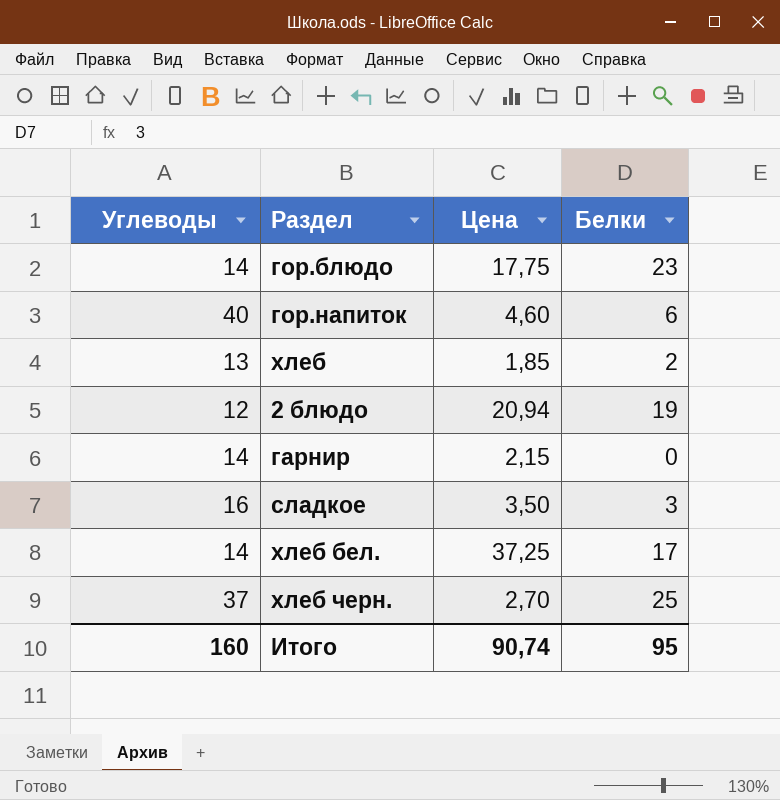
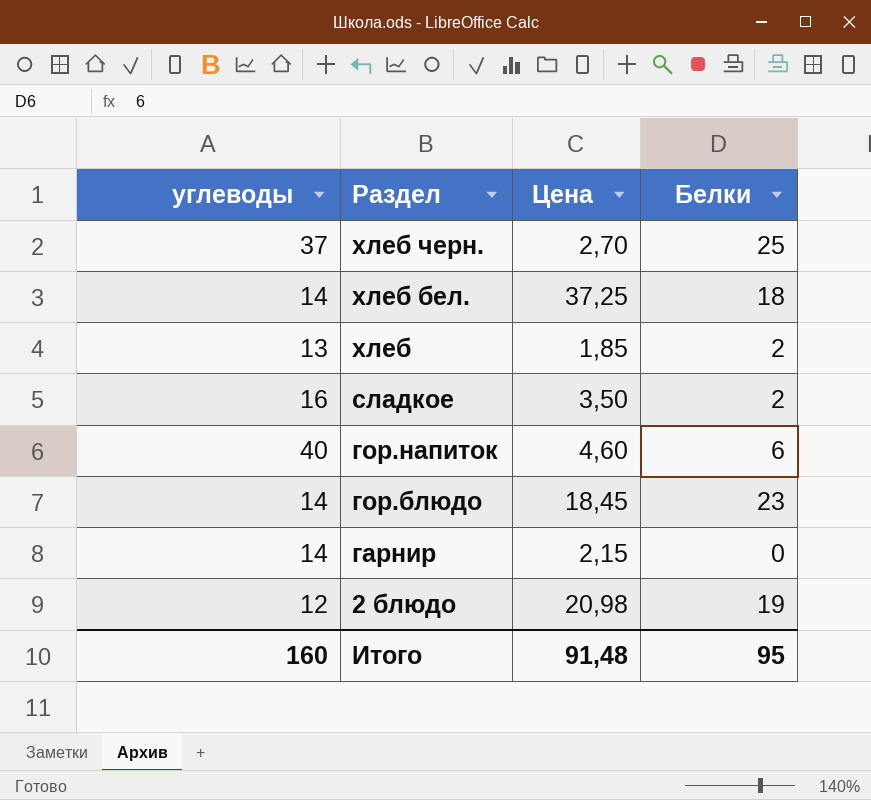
row order: none -> Раздел descending
column name: Углеводы -> углеводы
хлеб бел. | Белки: 17 -> 18
сладкое | Белки: 3 -> 2
гор.блюдо | Цена: 17,75 -> 18,45
2 блюдо | Цена: 20,94 -> 20,98
Итого | Цена: 90,74 -> 91,48

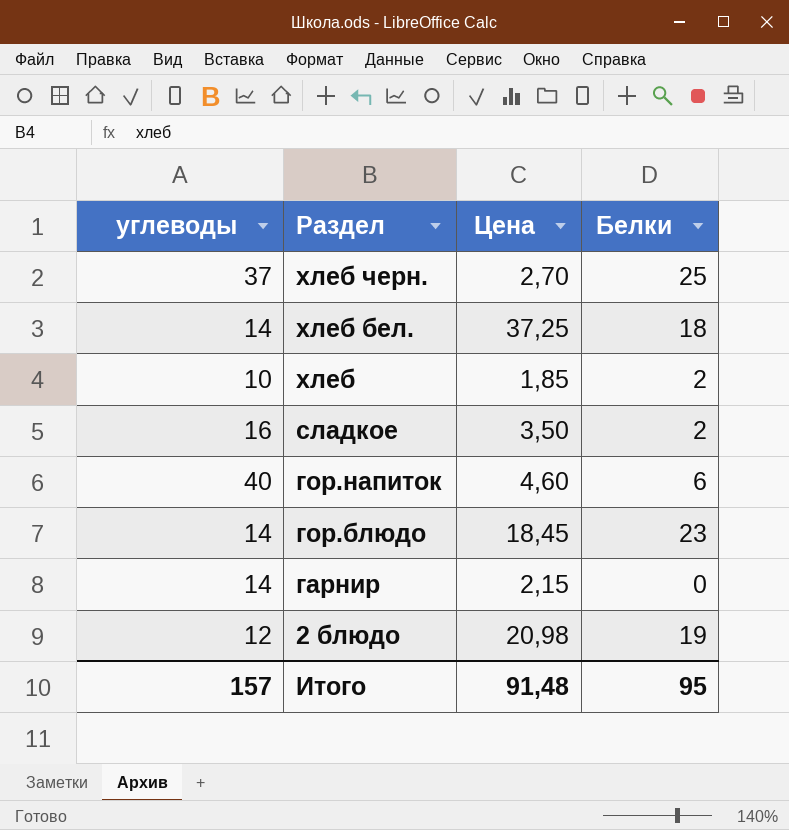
хлеб | углеводы: 13 -> 10
Итого | углеводы: 160 -> 157

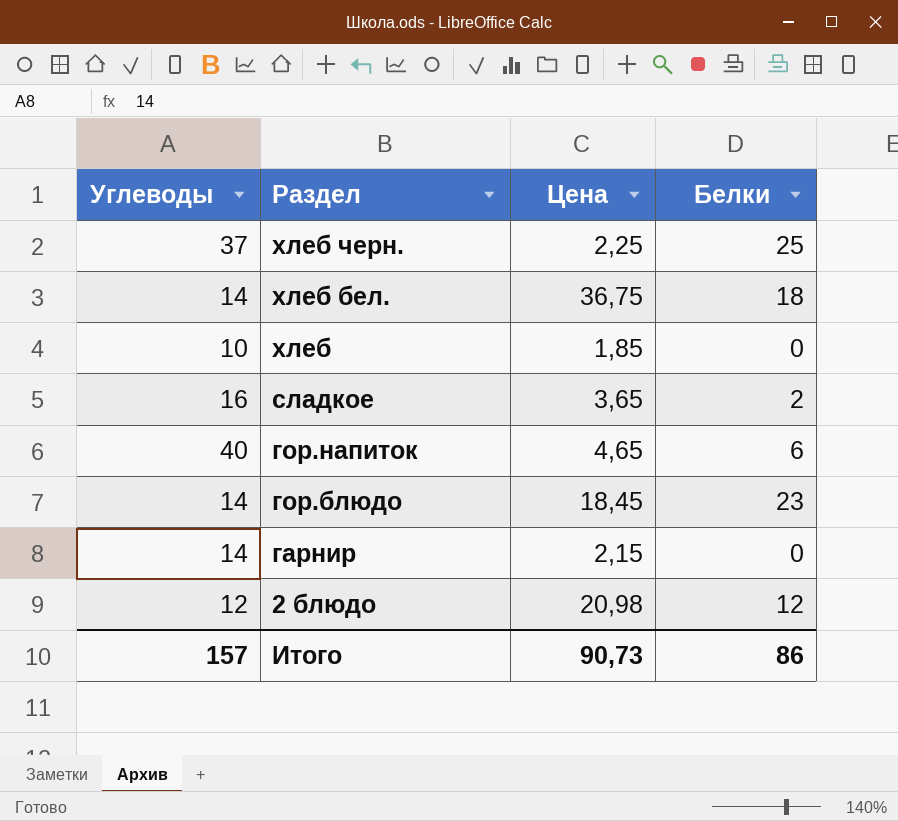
column name: углеводы -> Углеводы
хлеб черн. | Цена: 2,70 -> 2,25
хлеб бел. | Цена: 37,25 -> 36,75
хлеб | Белки: 2 -> 0
сладкое | Цена: 3,50 -> 3,65
гор.напиток | Цена: 4,60 -> 4,65
2 блюдо | Белки: 19 -> 12
Итого | Цена: 91,48 -> 90,73
Итого | Белки: 95 -> 86

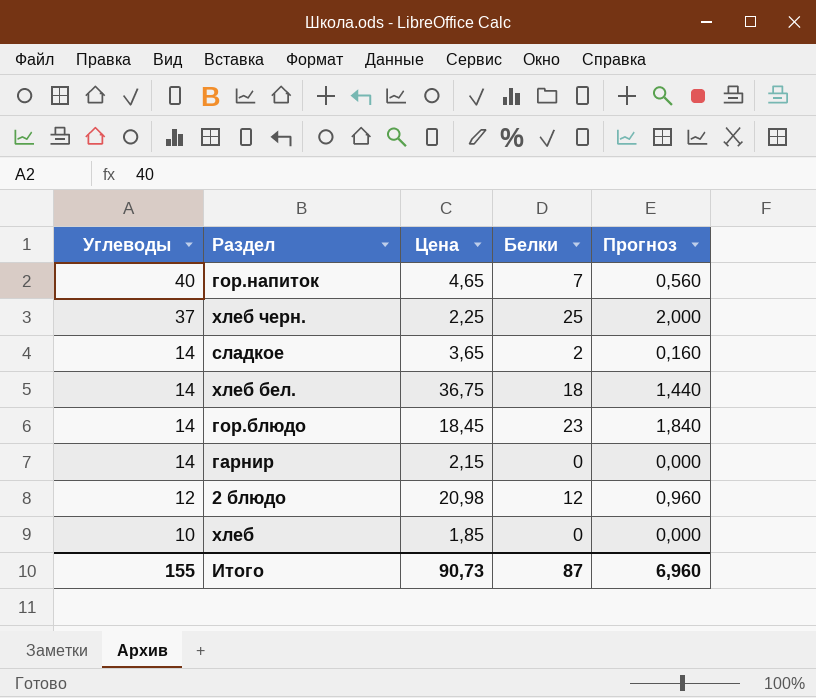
row order: Раздел descending -> Углеводы descending
column Прогноз | formula: none -> [Белки] * 0,08
гор.напиток | Белки: 6 -> 7
сладкое | Углеводы: 16 -> 14
Итого | Углеводы: 157 -> 155
Итого | Белки: 86 -> 87

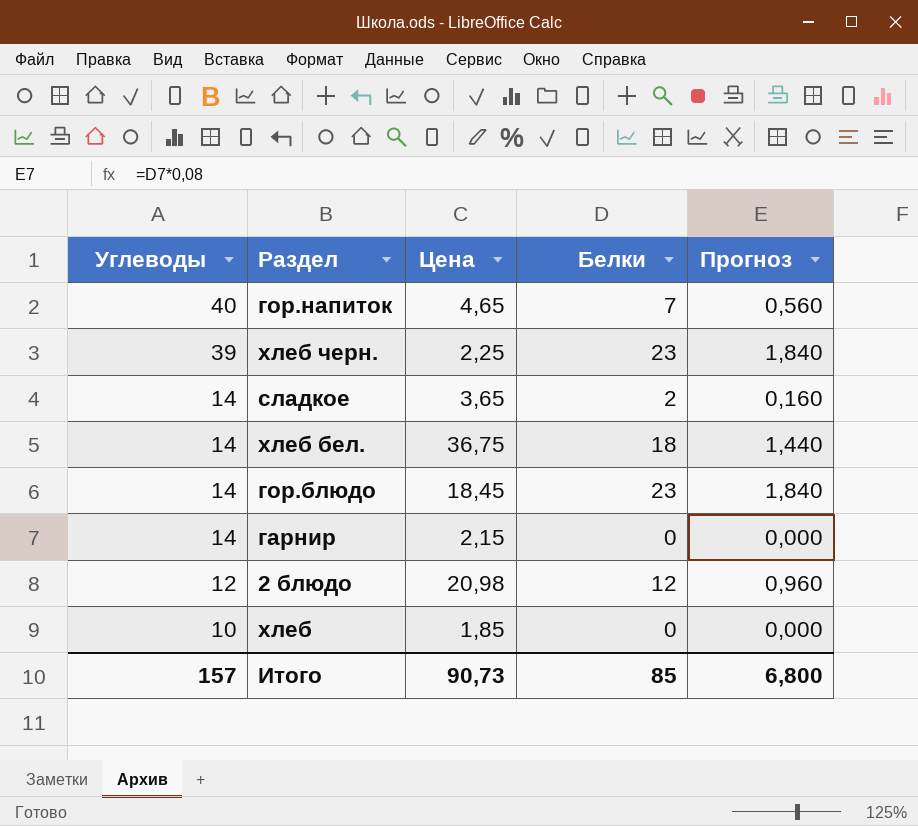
хлеб черн. | Углеводы: 37 -> 39
хлеб черн. | Белки: 25 -> 23
хлеб черн. | Прогноз: 2,000 -> 1,840
Итого | Углеводы: 155 -> 157
Итого | Белки: 87 -> 85
Итого | Прогноз: 6,960 -> 6,800

